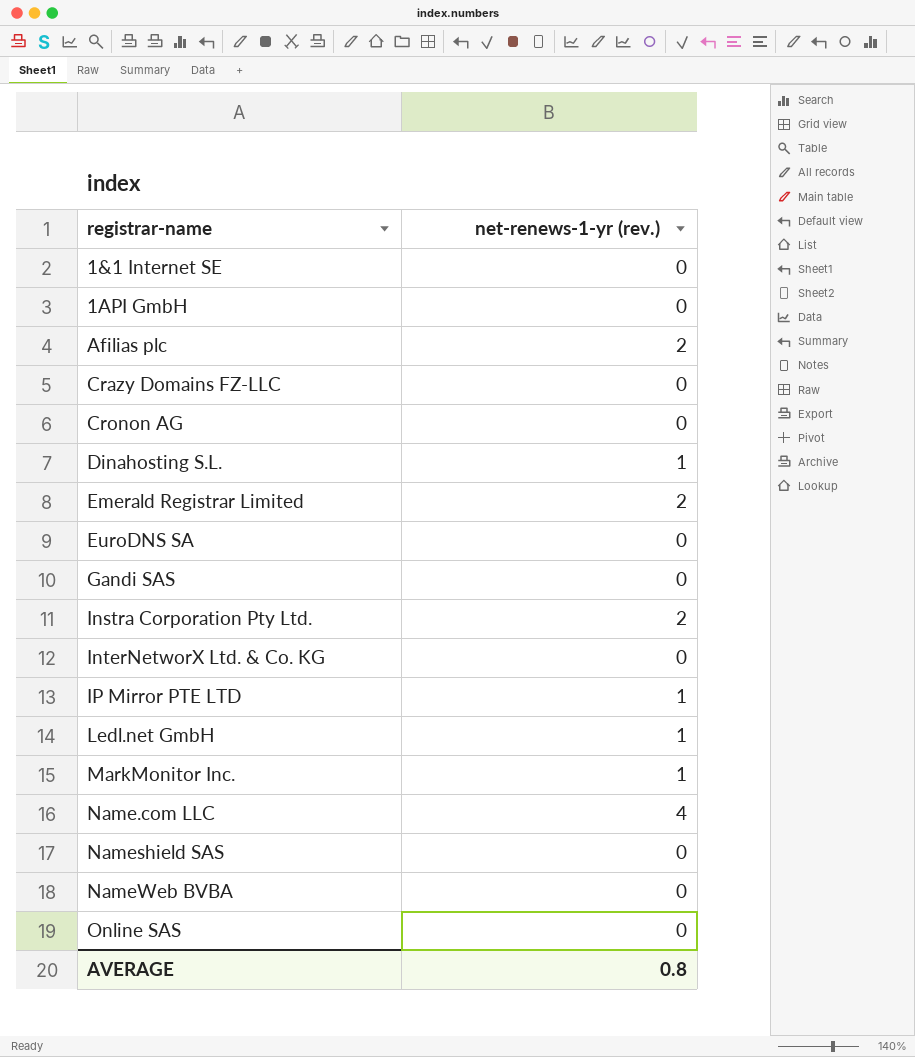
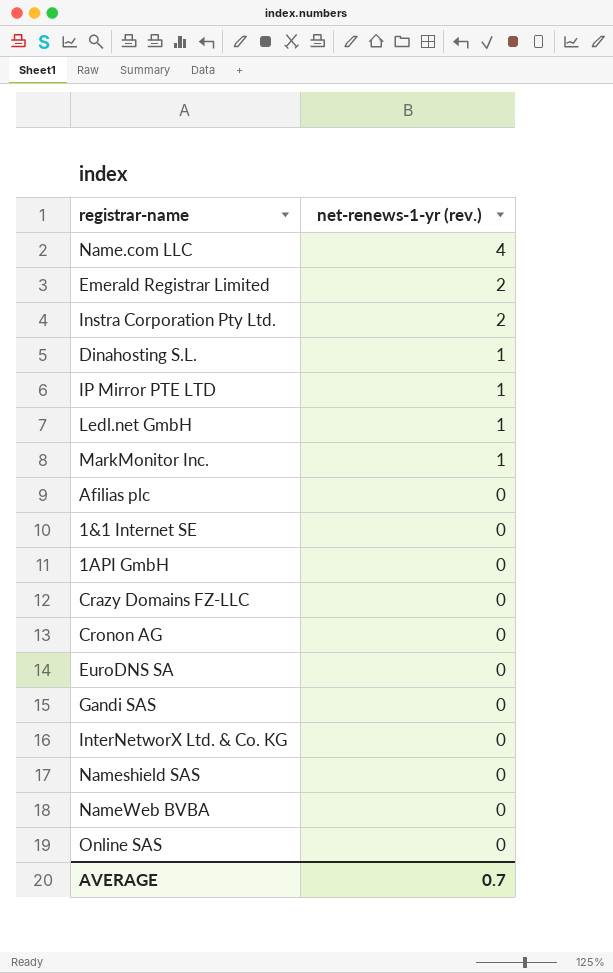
row order: registrar-name ascending -> net-renews-1-yr (rev.) descending
Afilias plc | net-renews-1-yr (rev.): 2 -> 0
AVERAGE | net-renews-1-yr (rev.): 0.8 -> 0.7

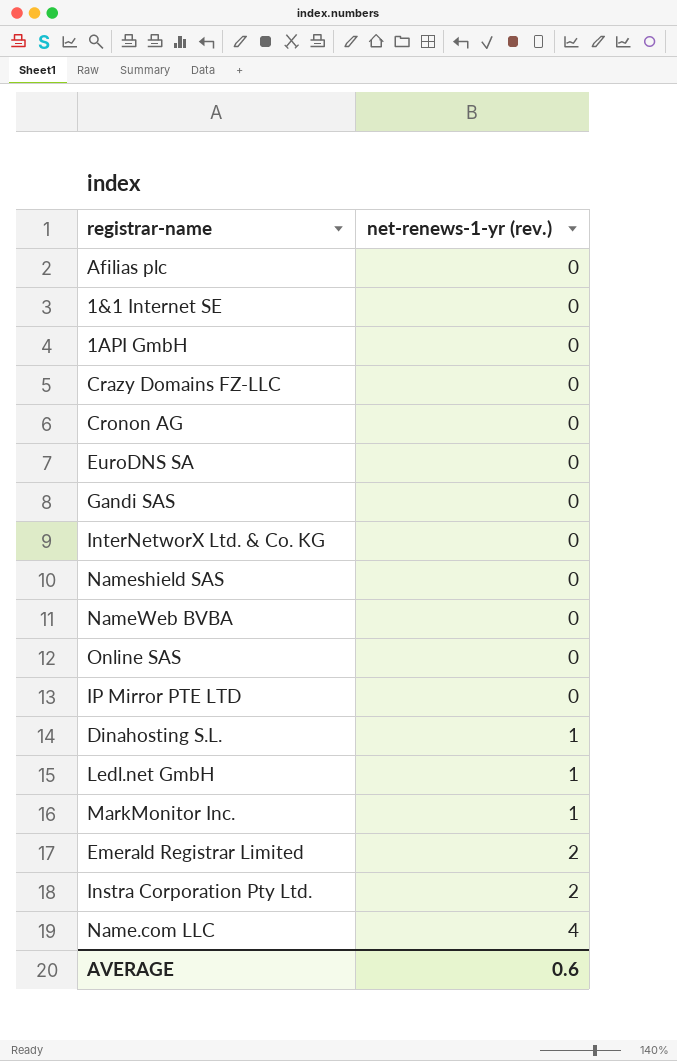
row order: net-renews-1-yr (rev.) descending -> net-renews-1-yr (rev.) ascending
IP Mirror PTE LTD | net-renews-1-yr (rev.): 1 -> 0
AVERAGE | net-renews-1-yr (rev.): 0.7 -> 0.6

